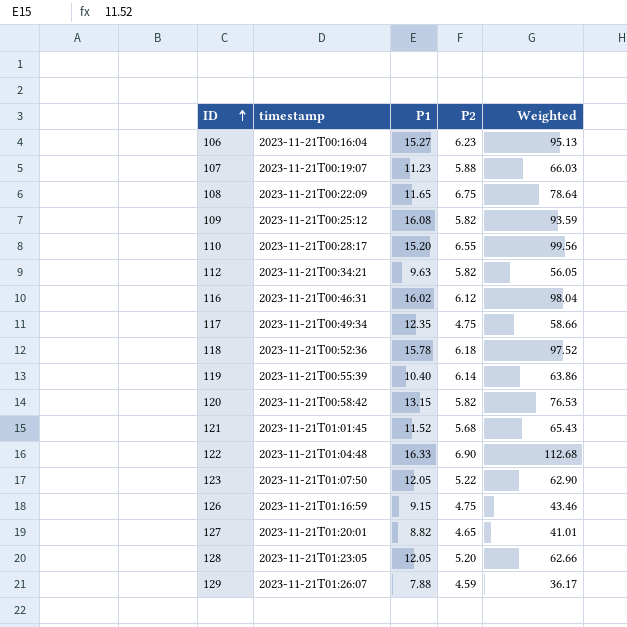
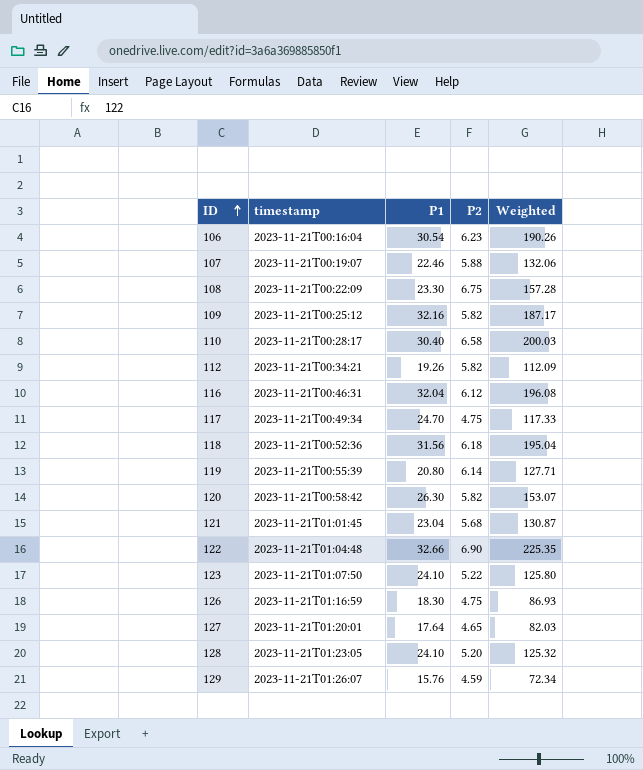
106 | P1: 15.27 -> 30.54
106 | Weighted: 95.13 -> 190.26
107 | P1: 11.23 -> 22.46
107 | Weighted: 66.03 -> 132.06
108 | P1: 11.65 -> 23.30
108 | Weighted: 78.64 -> 157.28
109 | P1: 16.08 -> 32.16
109 | Weighted: 93.59 -> 187.17
110 | P1: 15.20 -> 30.40
110 | P2: 6.55 -> 6.58
110 | Weighted: 99.56 -> 200.03
112 | P1: 9.63 -> 19.26
112 | Weighted: 56.05 -> 112.09
116 | P1: 16.02 -> 32.04
116 | Weighted: 98.04 -> 196.08
117 | P1: 12.35 -> 24.70
117 | Weighted: 58.66 -> 117.33
118 | P1: 15.78 -> 31.56
118 | Weighted: 97.52 -> 195.04
119 | P1: 10.40 -> 20.80
119 | Weighted: 63.86 -> 127.71
120 | P1: 13.15 -> 26.30
120 | Weighted: 76.53 -> 153.07
121 | P1: 11.52 -> 23.04
121 | Weighted: 65.43 -> 130.87
122 | P1: 16.33 -> 32.66
122 | Weighted: 112.68 -> 225.35
123 | P1: 12.05 -> 24.10
123 | Weighted: 62.90 -> 125.80
126 | P1: 9.15 -> 18.30
126 | Weighted: 43.46 -> 86.93
127 | P1: 8.82 -> 17.64
127 | Weighted: 41.01 -> 82.03
128 | P1: 12.05 -> 24.10
128 | Weighted: 62.66 -> 125.32
129 | P1: 7.88 -> 15.76
129 | Weighted: 36.17 -> 72.34

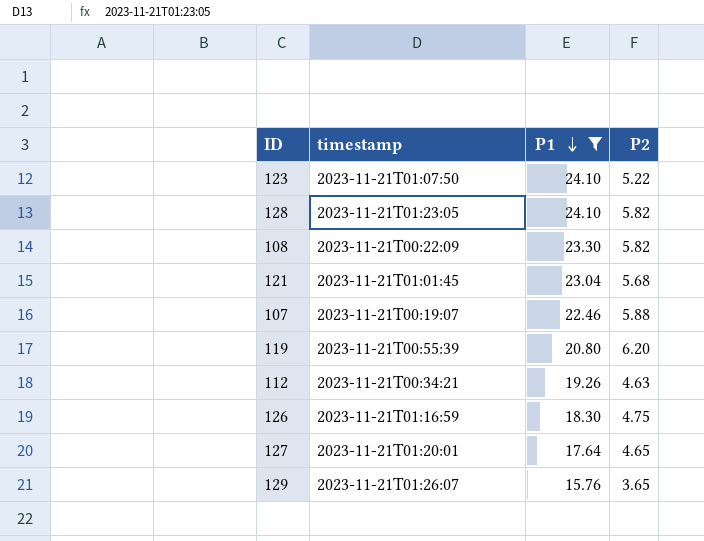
filter: none -> P1 <= 24.10
row order: ID ascending -> P1 descending
column Weighted | formula: [P1] * [P2] -> none
128 | P2: 5.20 -> 5.82
108 | P2: 6.75 -> 5.82
119 | P2: 6.14 -> 6.20
112 | P2: 5.82 -> 4.63
129 | P2: 4.59 -> 3.65

